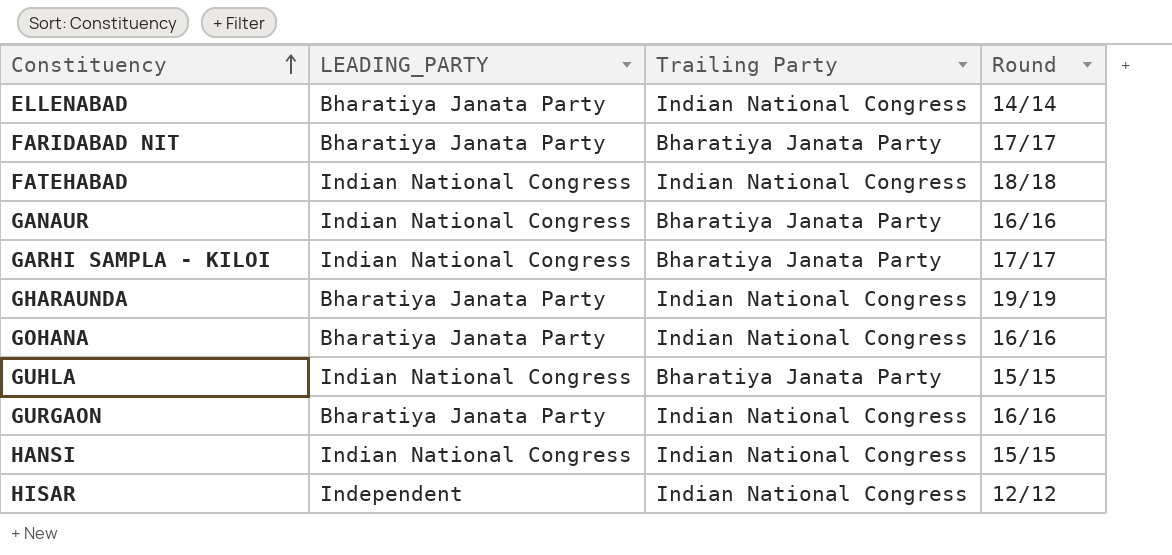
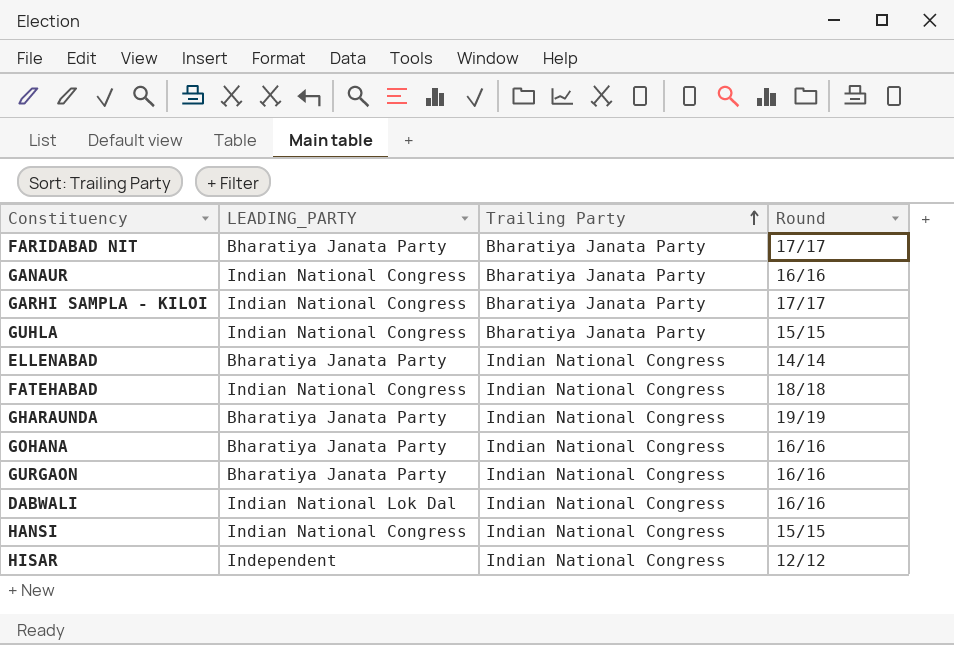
row order: Constituency ascending -> Trailing Party ascending
row DABWALI: none -> Indian National Lok Dal | Indian National Congress | 16/16

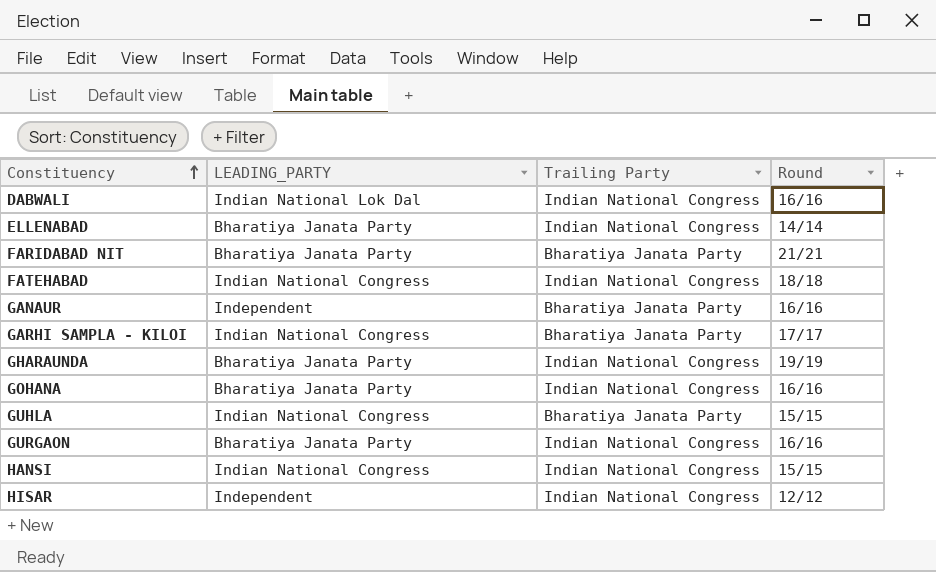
row order: Trailing Party ascending -> Constituency ascending
FARIDABAD NIT | Round: 17/17 -> 21/21
GANAUR | LEADING_PARTY: Indian National Congress -> Independent

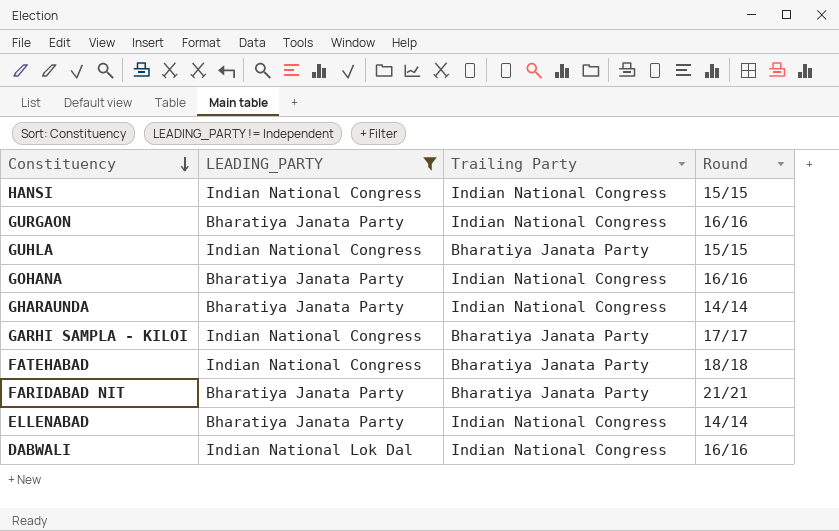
filter: none -> LEADING_PARTY != Independent
row order: Constituency ascending -> Constituency descending
GHARAUNDA | Round: 19/19 -> 14/14
FATEHABAD | Trailing Party: Indian National Congress -> Bharatiya Janata Party

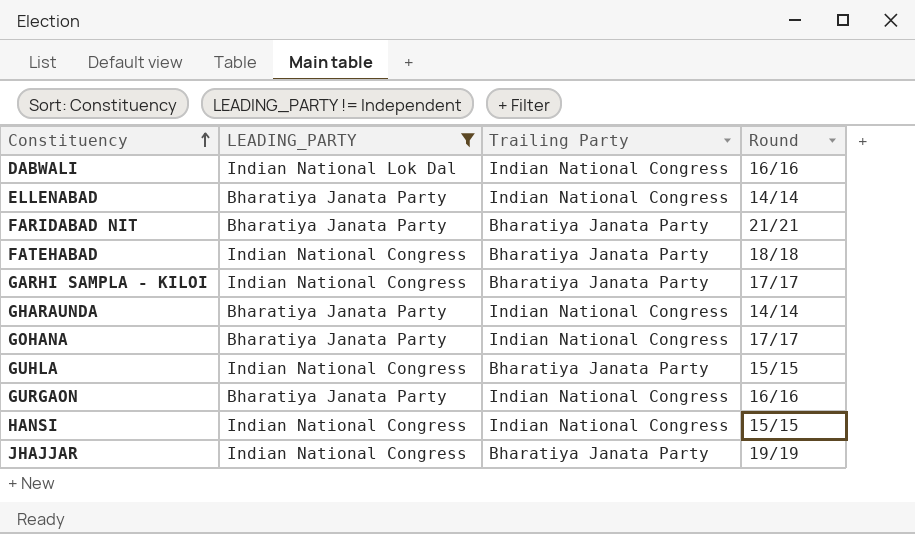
row order: Constituency descending -> Constituency ascending
GOHANA | Round: 16/16 -> 17/17
row JHAJJAR: none -> Indian National Congress | Bharatiya Janata Party | 19/19

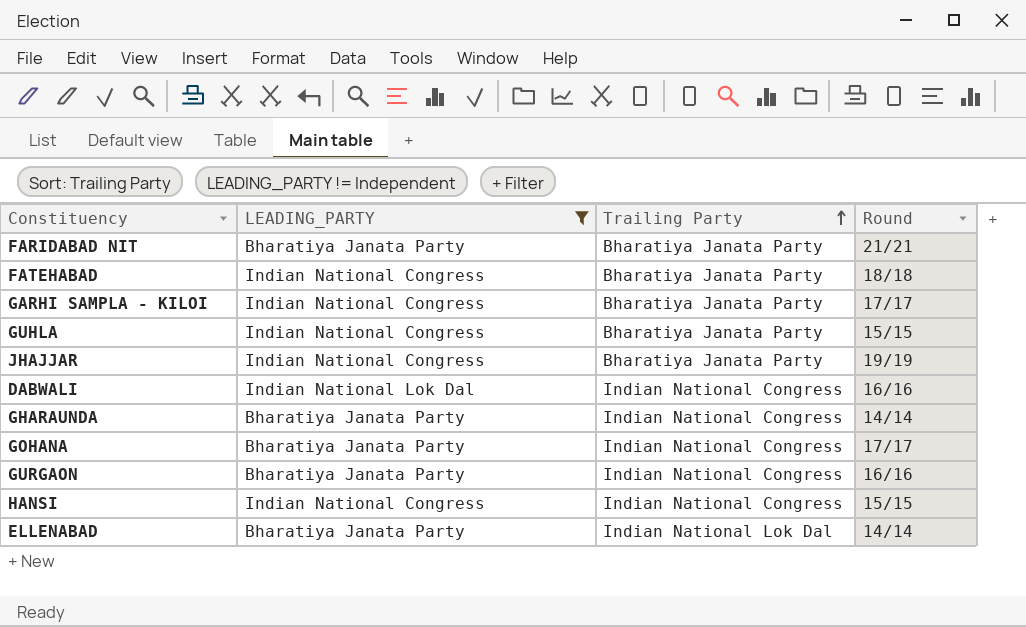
row order: Constituency ascending -> Trailing Party ascending
ELLENABAD | Trailing Party: Indian National Congress -> Indian National Lok Dal

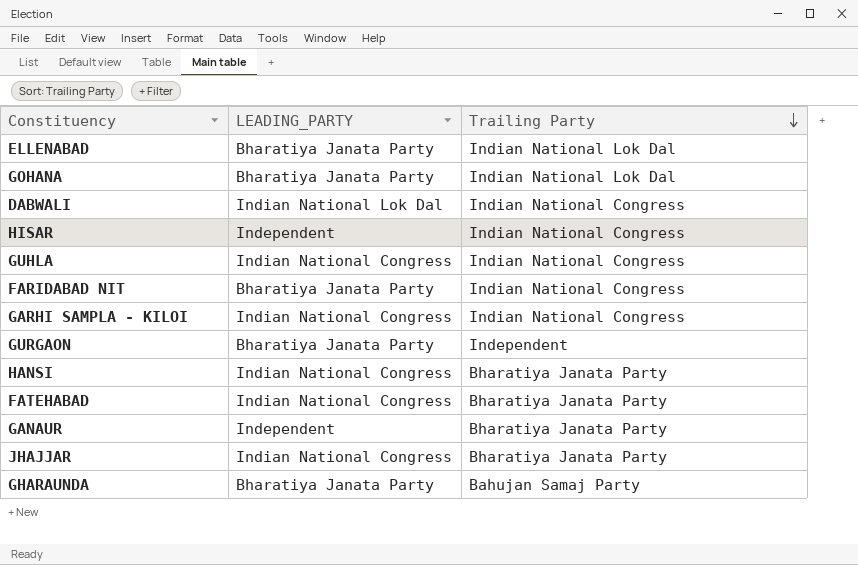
filter: LEADING_PARTY != Independent -> none
row order: Trailing Party ascending -> Trailing Party descending
column Round | position: 4 -> none
GOHANA | Trailing Party: Indian National Congress -> Indian National Lok Dal
GUHLA | Trailing Party: Bharatiya Janata Party -> Indian National Congress
FARIDABAD NIT | Trailing Party: Bharatiya Janata Party -> Indian National Congress
GARHI SAMPLA - KILOI | Trailing Party: Bharatiya Janata Party -> Indian National Congress
GURGAON | Trailing Party: Indian National Congress -> Independent
HANSI | Trailing Party: Indian National Congress -> Bharatiya Janata Party
GHARAUNDA | Trailing Party: Indian National Congress -> Bahujan Samaj Party

